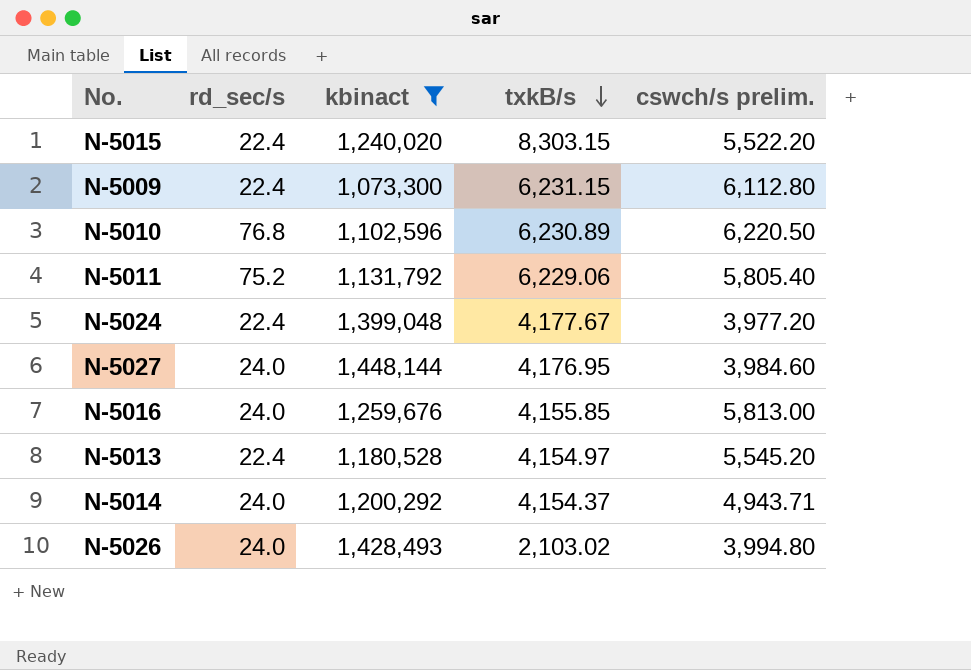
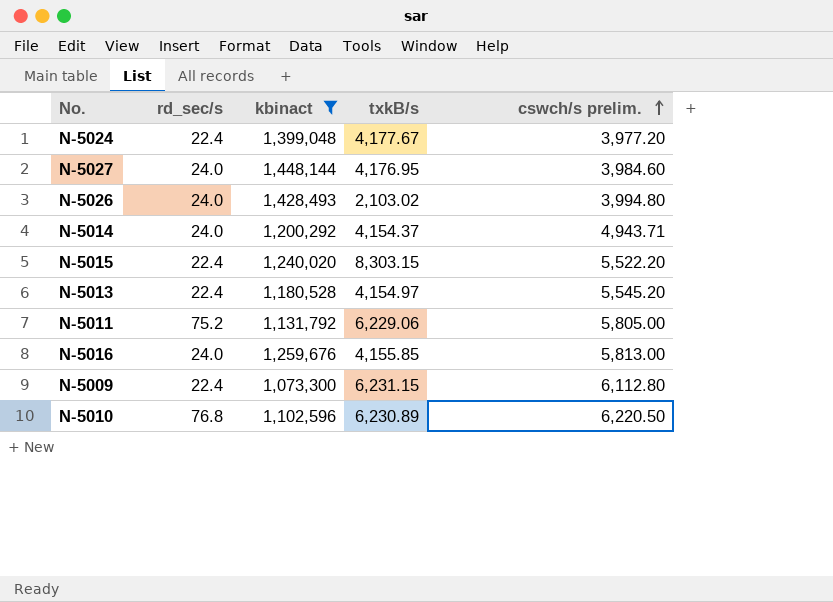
row order: txkB/s descending -> cswch/s prelim. ascending
N-5011 | cswch/s prelim.: 5,805.40 -> 5,805.00

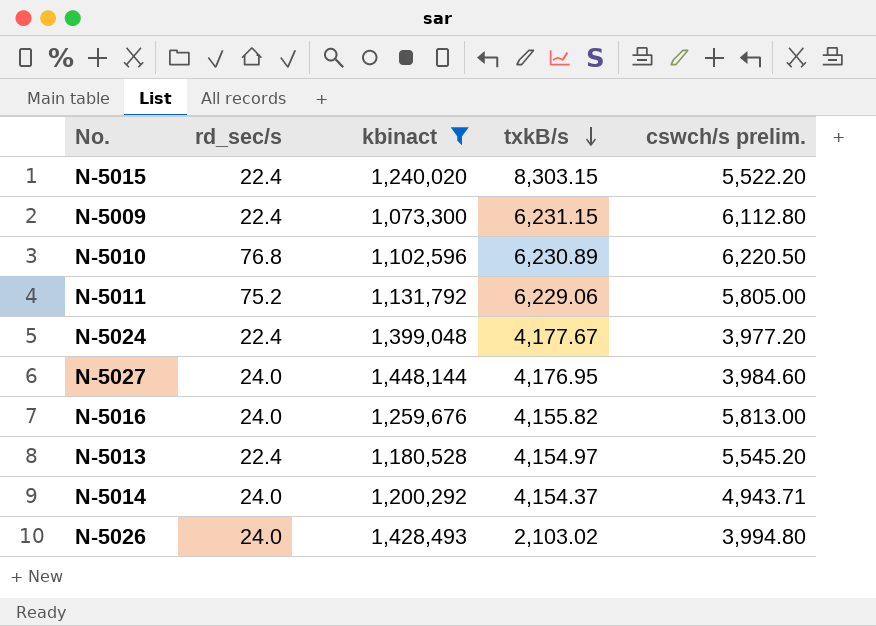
row order: cswch/s prelim. ascending -> txkB/s descending
N-5016 | txkB/s: 4,155.85 -> 4,155.82

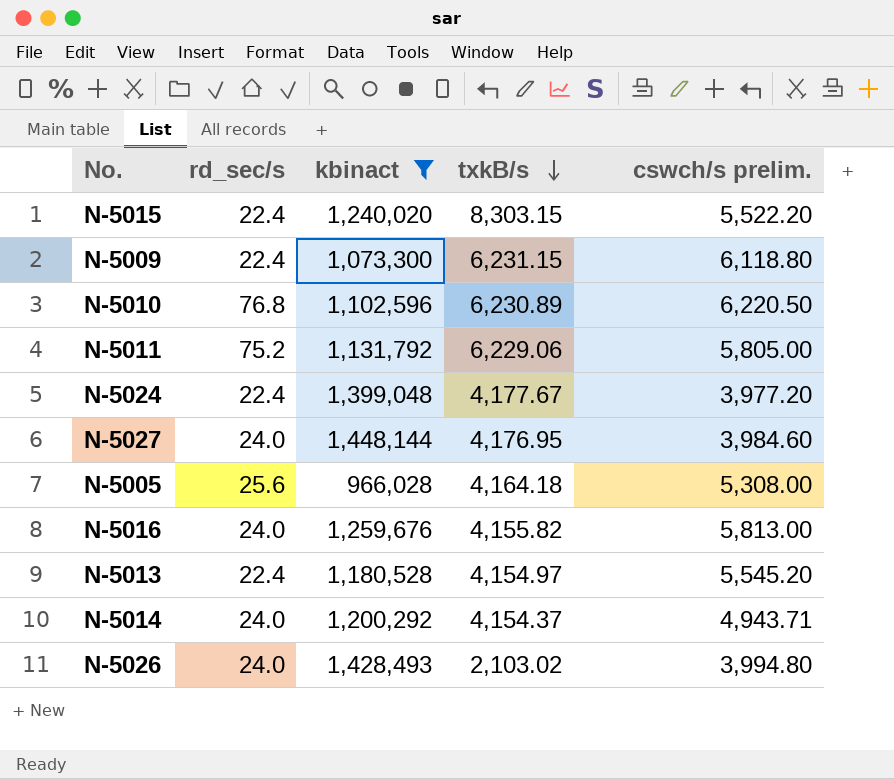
N-5009 | cswch/s prelim.: 6,112.80 -> 6,118.80
row N-5005: none -> 25.6 | 966,028 | 4,164.18 | 5,308.00

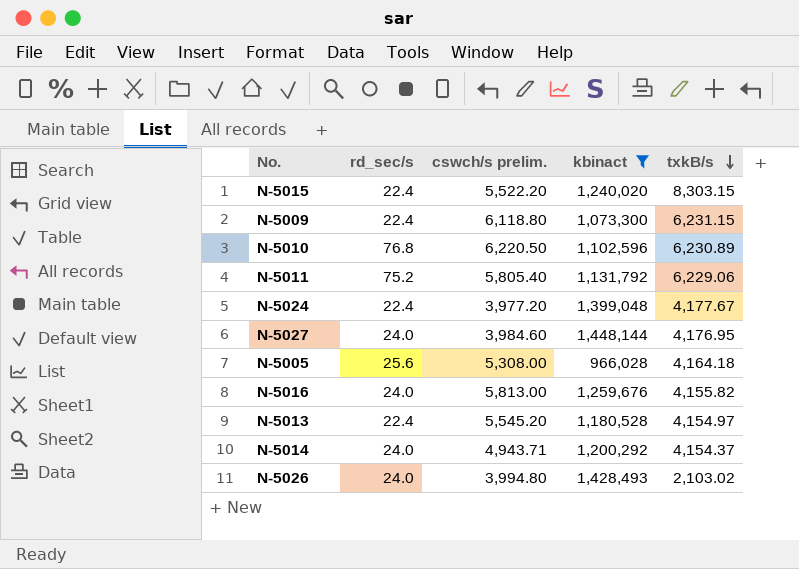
column cswch/s prelim. | position: 5 -> 3
N-5011 | cswch/s prelim.: 5,805.00 -> 5,805.40

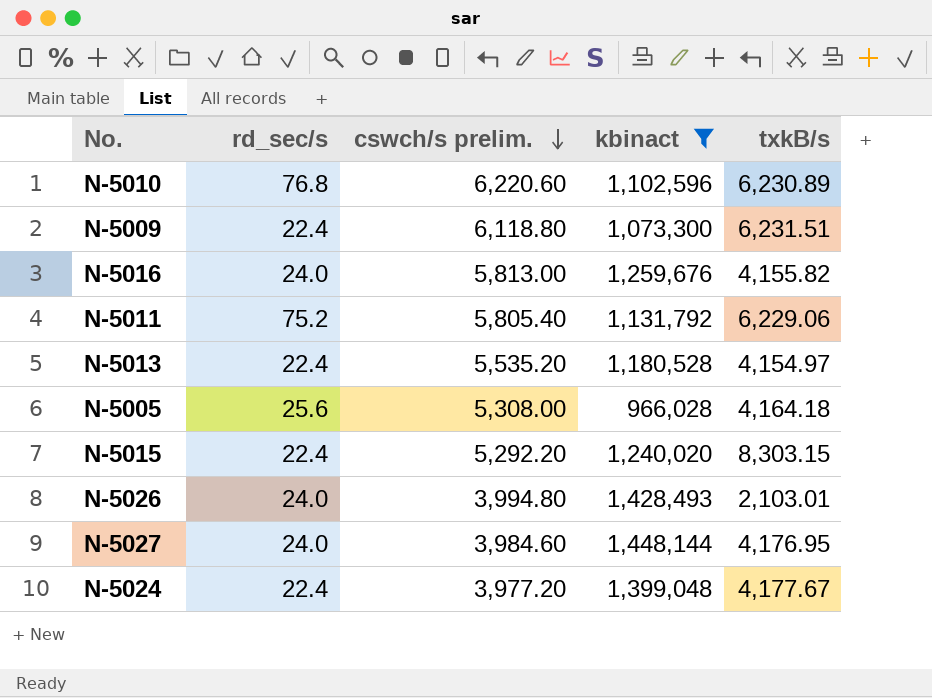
row order: txkB/s descending -> cswch/s prelim. descending
row N-5014: 24.0 | 4,943.71 | 1,200,292 | 4,154.37 -> none
N-5010 | cswch/s prelim.: 6,220.50 -> 6,220.60
N-5009 | txkB/s: 6,231.15 -> 6,231.51
N-5013 | cswch/s prelim.: 5,545.20 -> 5,535.20
N-5015 | cswch/s prelim.: 5,522.20 -> 5,292.20
N-5026 | txkB/s: 2,103.02 -> 2,103.01

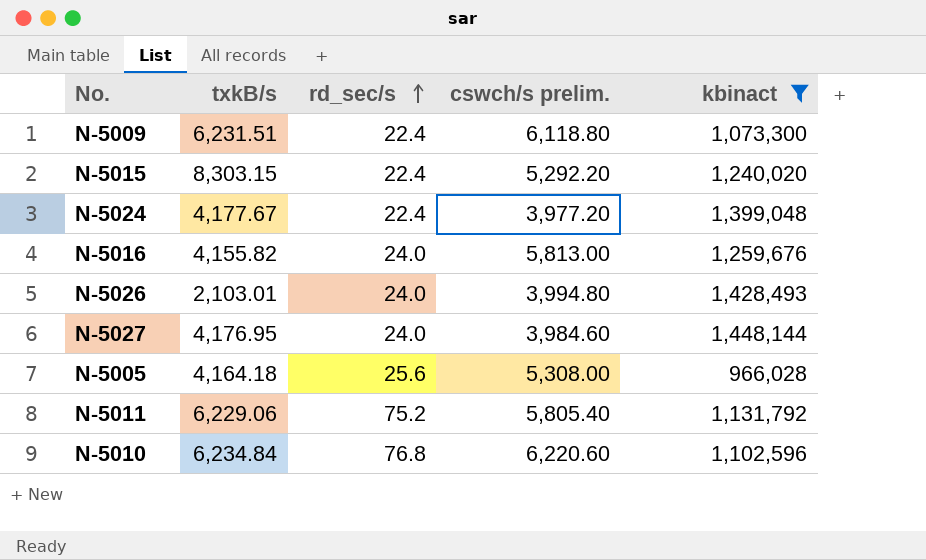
row order: cswch/s prelim. descending -> rd_sec/s ascending
column txkB/s | position: 5 -> 2
row N-5013: 22.4 | 5,535.20 | 1,180,528 | 4,154.97 -> none
N-5010 | txkB/s: 6,230.89 -> 6,234.84

